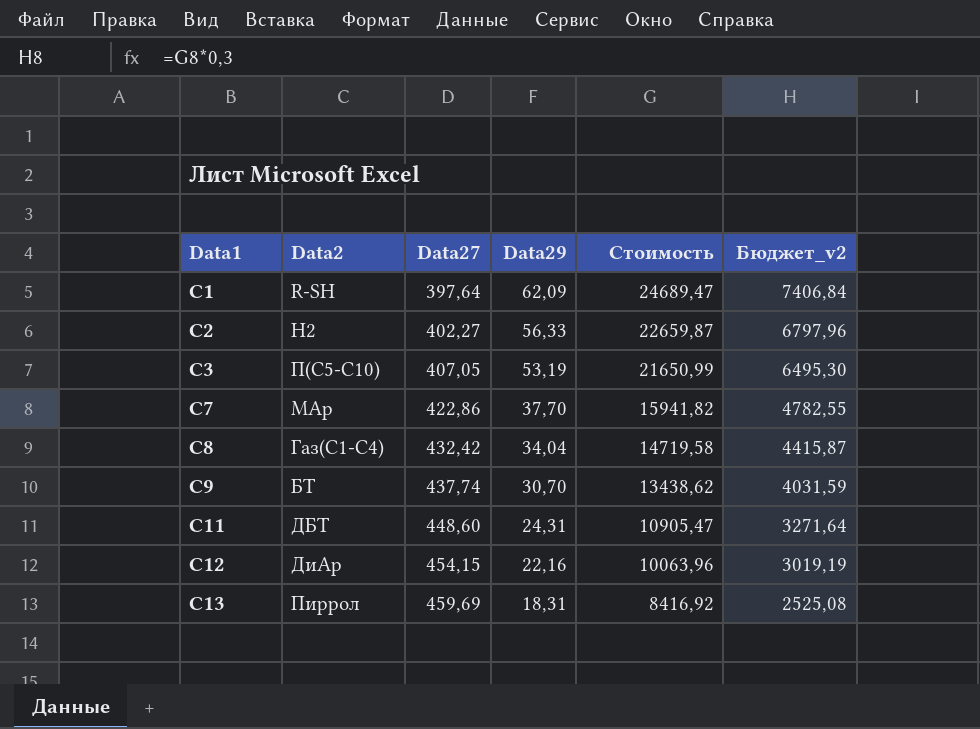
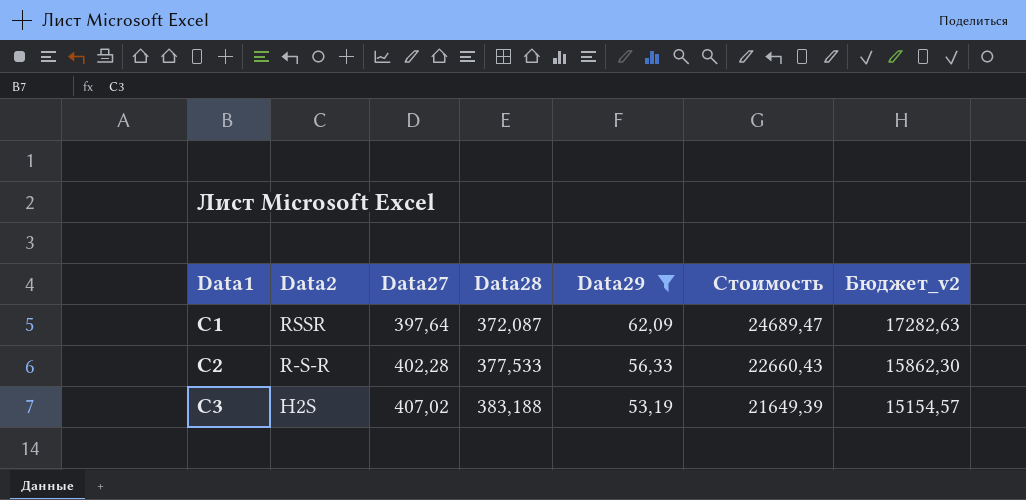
filter: none -> Data29 >= 53,19
column Data28 | position: none -> 4
column Бюджет_v2 | formula: [Стоимость] * 0,3 -> [Стоимость] * 0,7
C1 | Data2: R-SH -> RSSR
C2 | Data2: H2 -> R-S-R
C2 | Data27: 402,27 -> 402,28
C2 | Стоимость: 22659,87 -> 22660,43
C3 | Data2: П(С5-С10) -> H2S
C3 | Data27: 407,05 -> 407,02
C3 | Стоимость: 21650,99 -> 21649,39

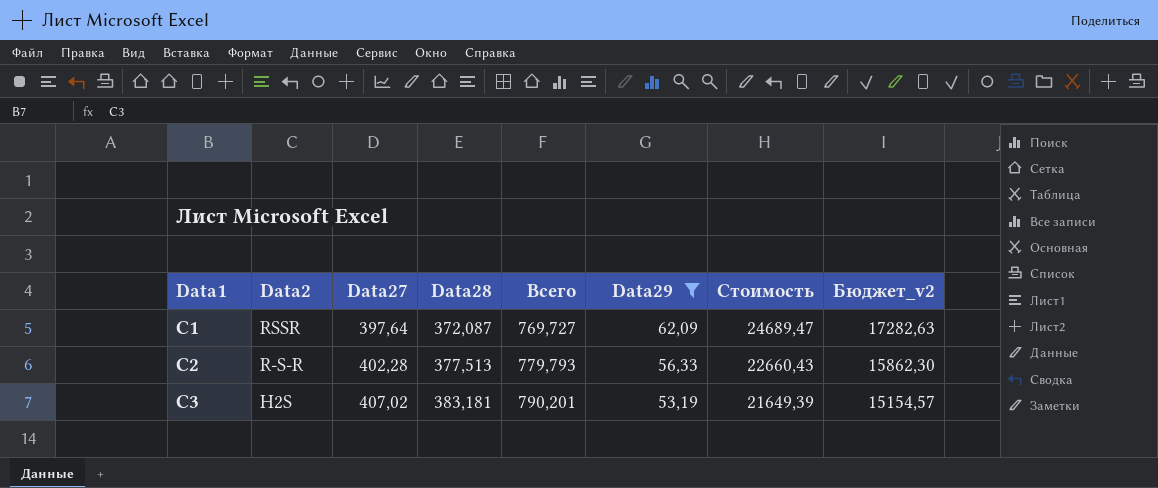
column Всего | formula: none -> [Data27] + [Data28]
C2 | Data28: 377,533 -> 377,513
C3 | Data28: 383,188 -> 383,181

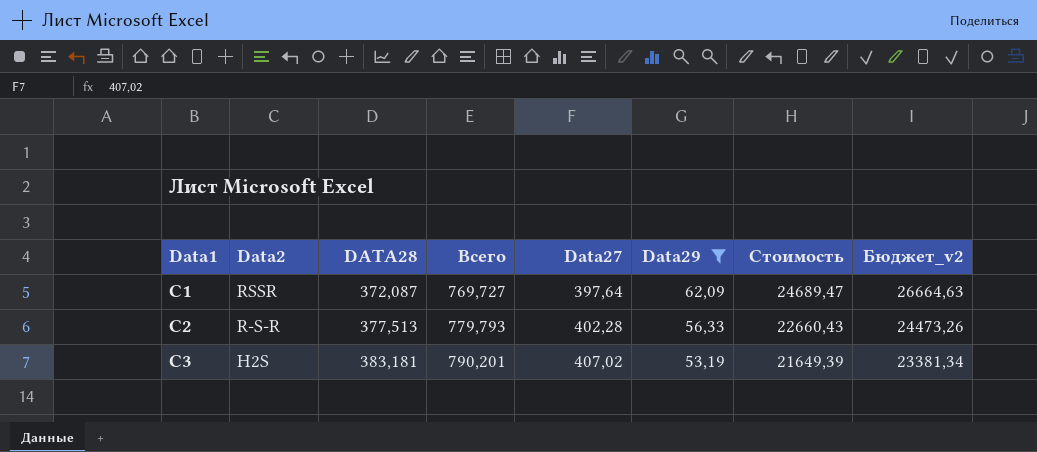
column name: Data28 -> DATA28
column Data27 | position: 3 -> 5
column Бюджет_v2 | formula: [Стоимость] * 0,7 -> [Стоимость] * 1,08

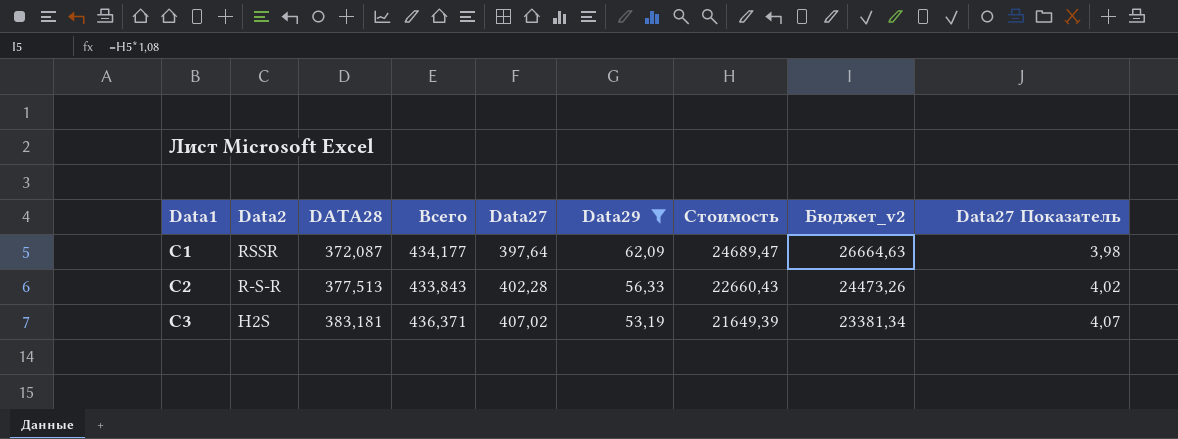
column Всего | formula: [DATA28] + [Data27] -> [DATA28] + [Data29]
column Data27 Показатель | formula: none -> [Data27] * 0,01

